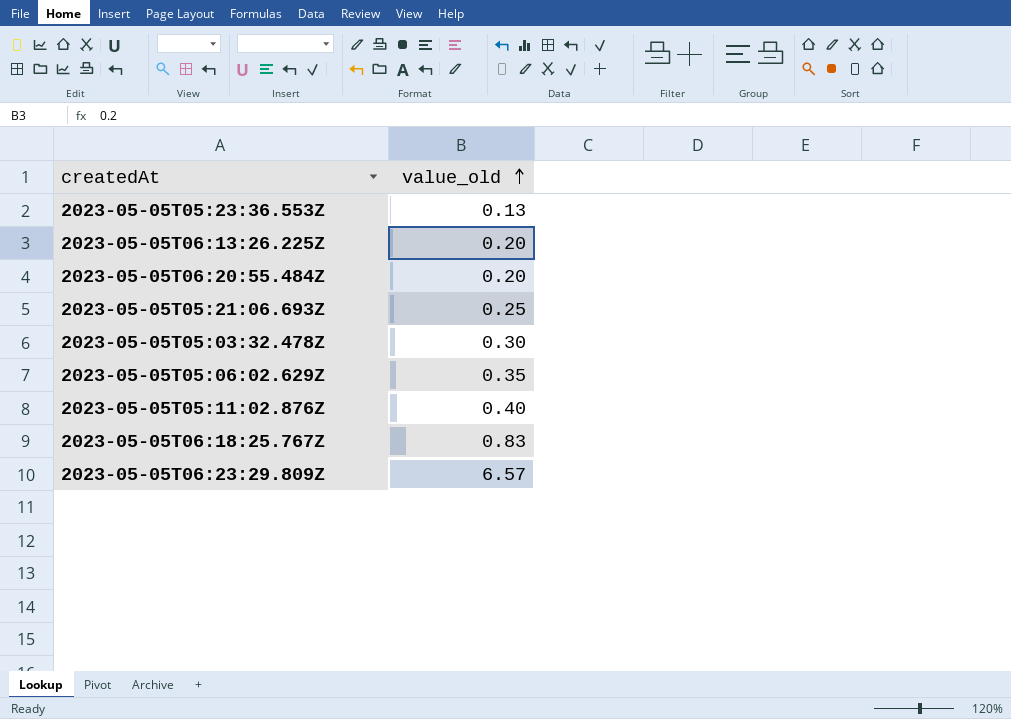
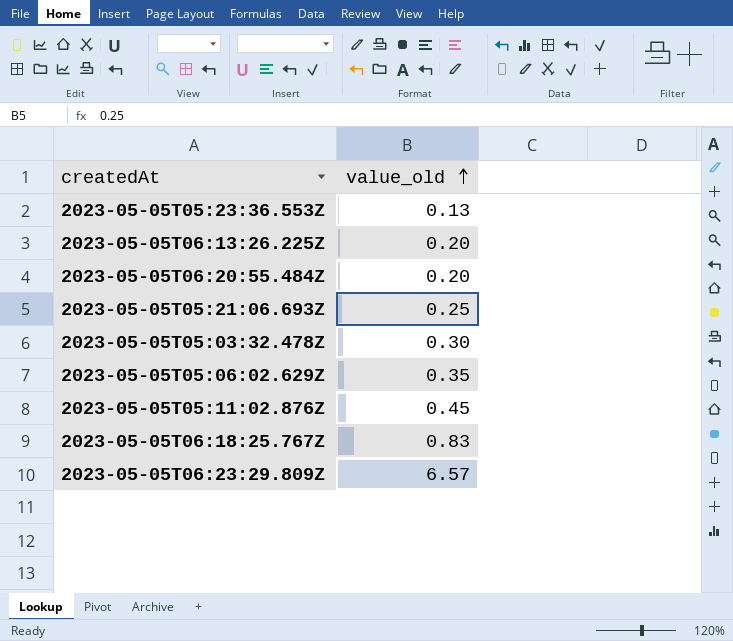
2023-05-05T05:11:02.876Z | value_old: 0.40 -> 0.45

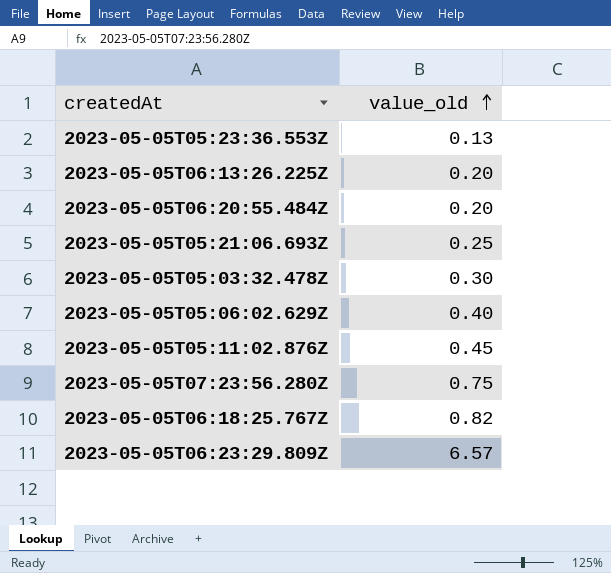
2023-05-05T05:06:02.629Z | value_old: 0.35 -> 0.40
row 2023-05-05T07:23:56.280Z: none -> 0.75
2023-05-05T06:18:25.767Z | value_old: 0.83 -> 0.82

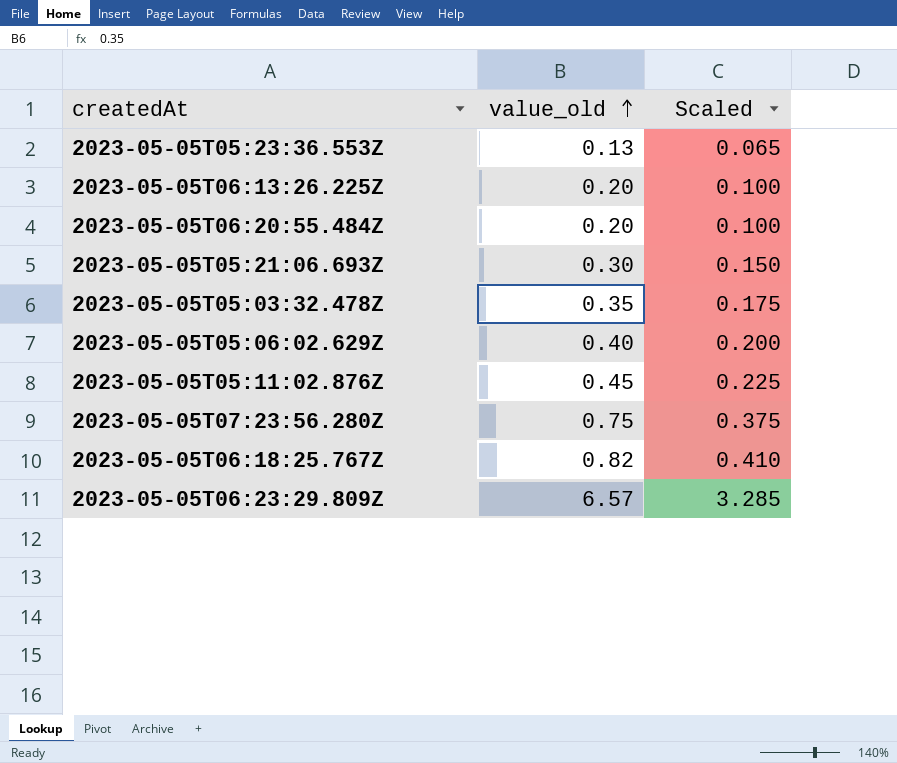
column Scaled | formula: none -> [value_old] * 0.5
2023-05-05T05:21:06.693Z | value_old: 0.25 -> 0.30
2023-05-05T05:03:32.478Z | value_old: 0.30 -> 0.35

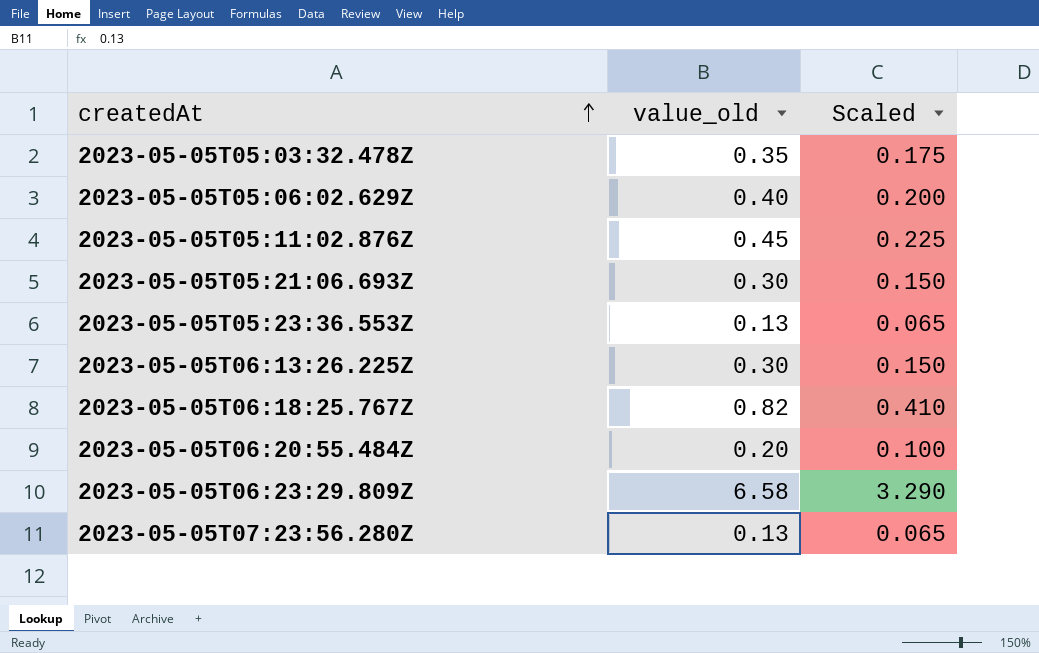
row order: value_old ascending -> createdAt ascending
2023-05-05T06:13:26.225Z | value_old: 0.20 -> 0.30
2023-05-05T06:13:26.225Z | Scaled: 0.100 -> 0.150
2023-05-05T06:23:29.809Z | value_old: 6.57 -> 6.58
2023-05-05T06:23:29.809Z | Scaled: 3.285 -> 3.290
2023-05-05T07:23:56.280Z | value_old: 0.75 -> 0.13
2023-05-05T07:23:56.280Z | Scaled: 0.375 -> 0.065

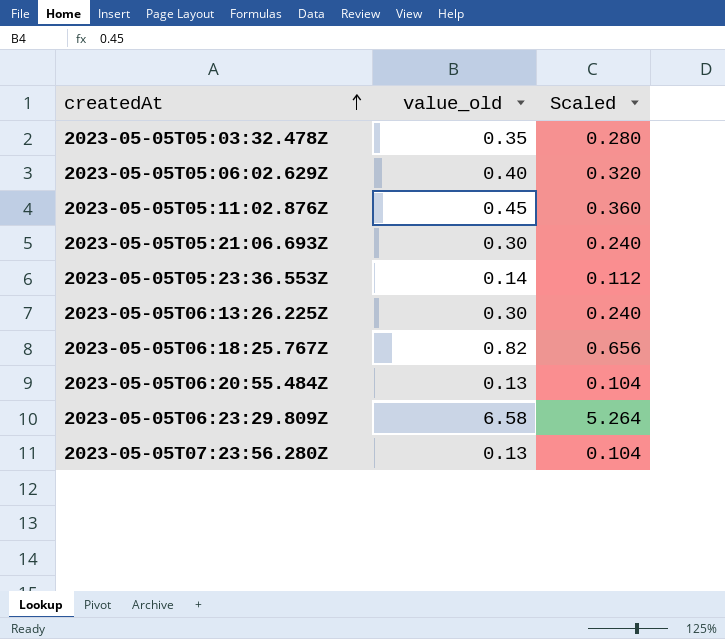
column Scaled | formula: [value_old] * 0.5 -> [value_old] * 0.8
2023-05-05T05:23:36.553Z | value_old: 0.13 -> 0.14
2023-05-05T06:20:55.484Z | value_old: 0.20 -> 0.13

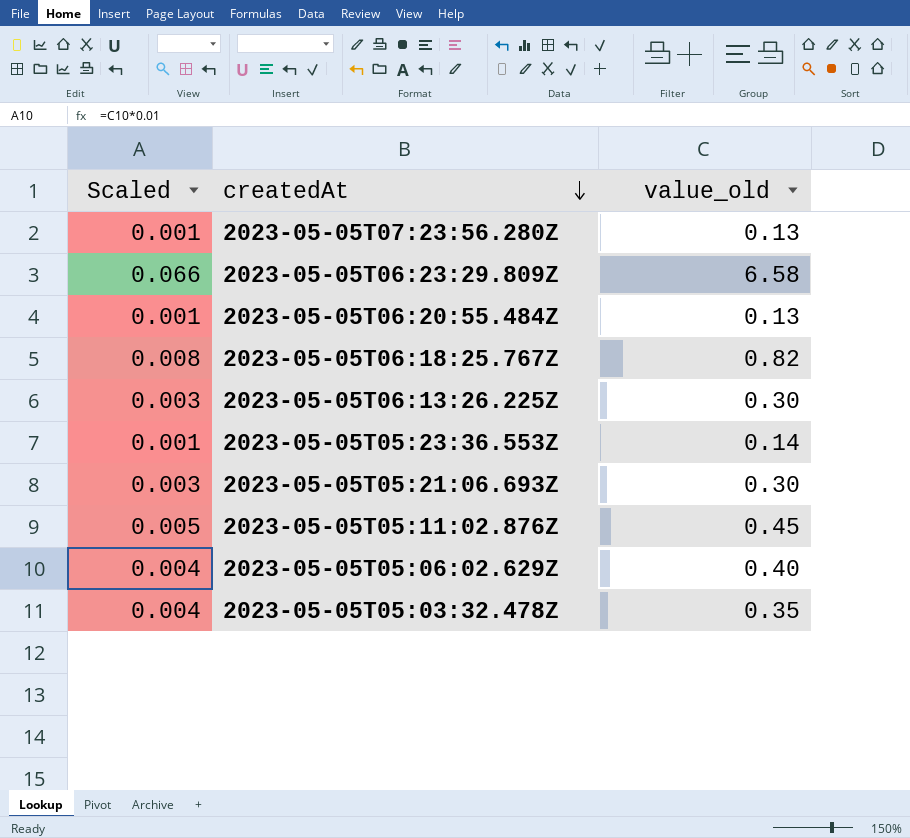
row order: createdAt ascending -> createdAt descending
column Scaled | formula: [value_old] * 0.8 -> [value_old] * 0.01
column Scaled | position: 3 -> 1

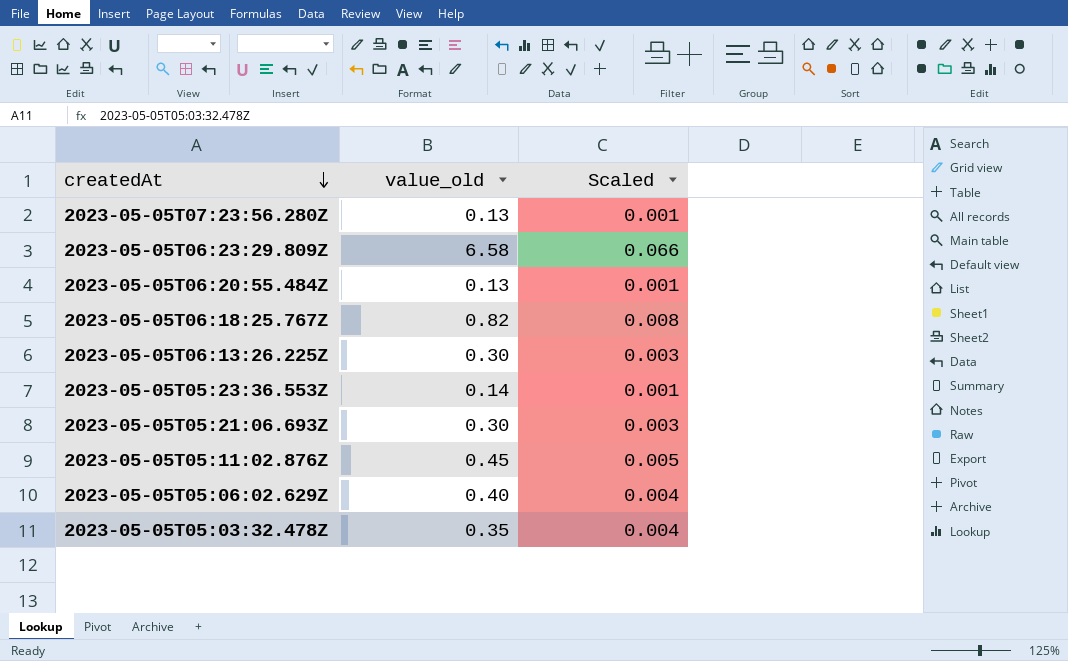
column Scaled | position: 1 -> 3

